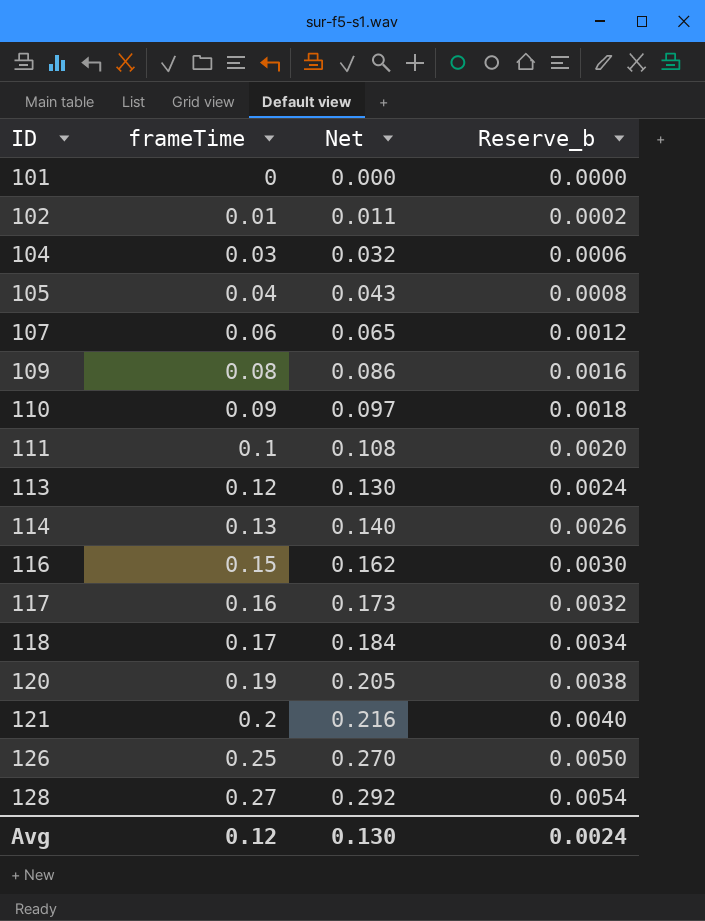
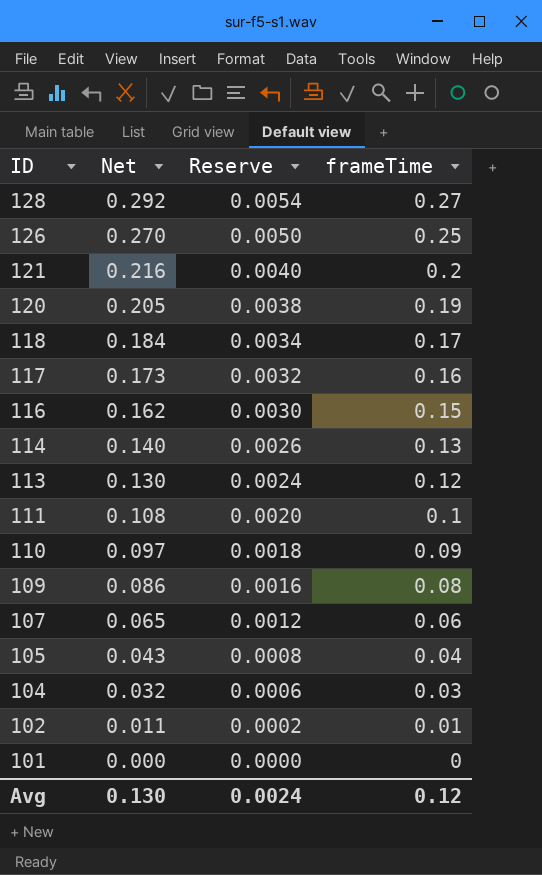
row order: ID ascending -> ID descending
column name: Reserve_b -> Reserve
column frameTime | position: 2 -> 4

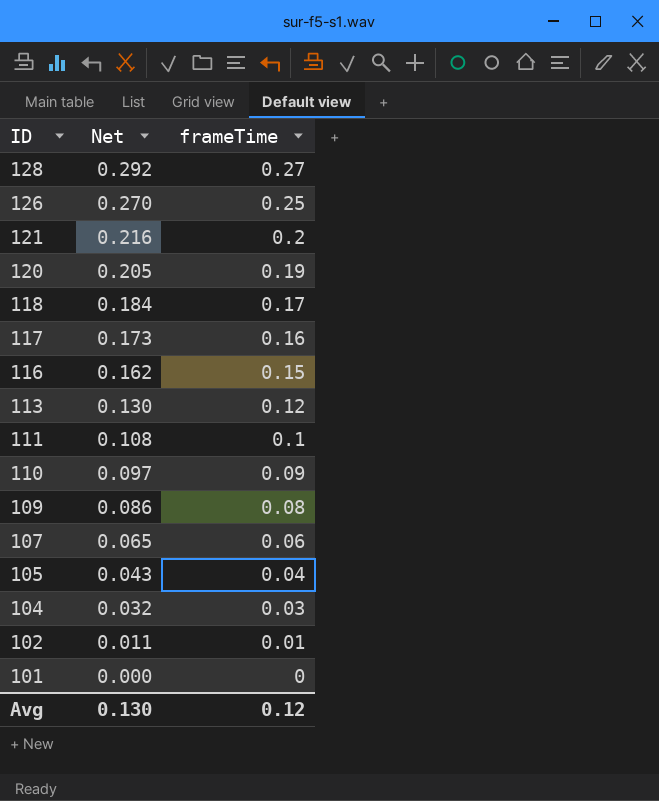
column Reserve | formula: [frameTime] * 0.02 -> none
row 114: 0.140 | 0.0026 | 0.13 -> none

